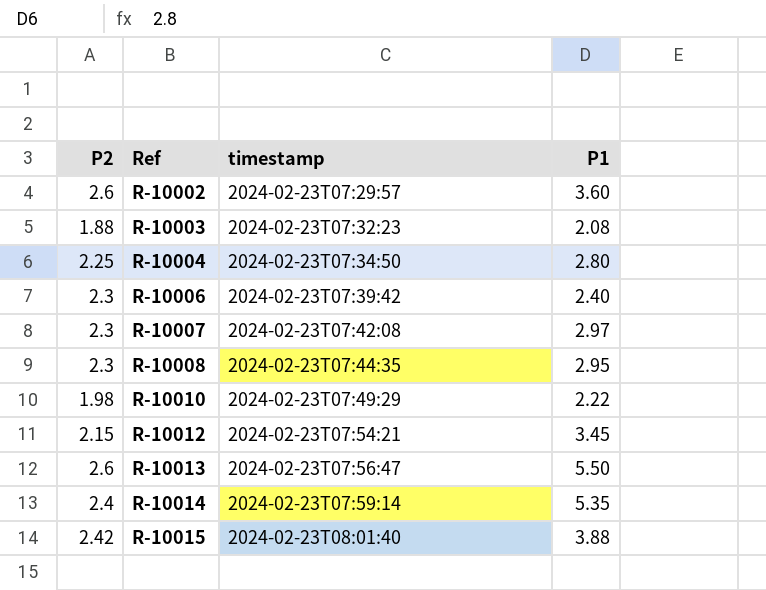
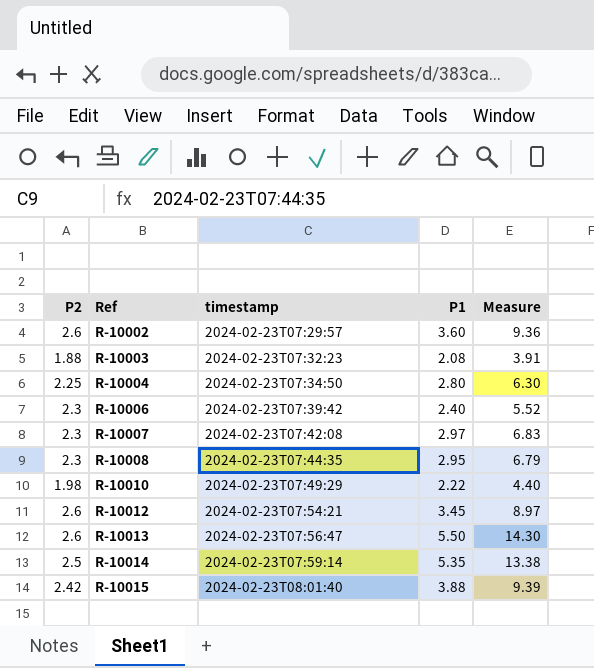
column Measure | formula: none -> [P2] * [P1]
R-10012 | P2: 2.15 -> 2.6
R-10014 | P2: 2.4 -> 2.5

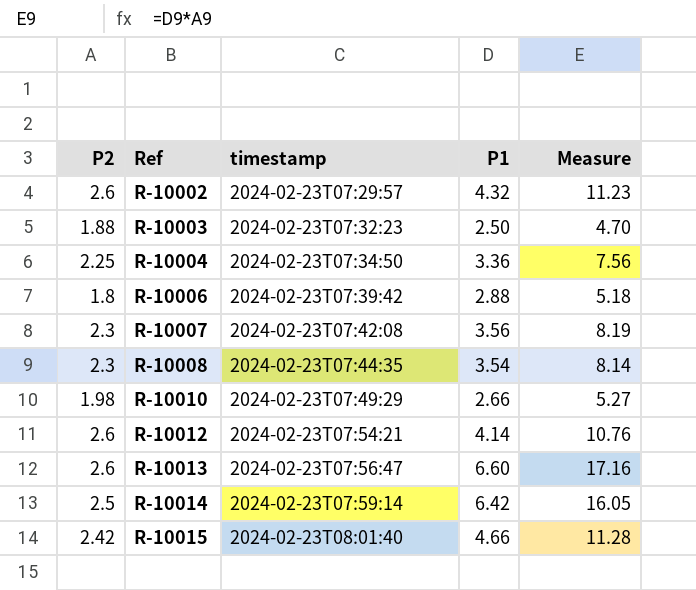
R-10002 | P1: 3.60 -> 4.32
R-10002 | Measure: 9.36 -> 11.23
R-10003 | P1: 2.08 -> 2.50
R-10003 | Measure: 3.91 -> 4.70
R-10004 | P1: 2.80 -> 3.36
R-10004 | Measure: 6.30 -> 7.56
R-10006 | P2: 2.3 -> 1.8
R-10006 | P1: 2.40 -> 2.88
R-10006 | Measure: 5.52 -> 5.18
R-10007 | P1: 2.97 -> 3.56
R-10007 | Measure: 6.83 -> 8.19
R-10008 | P1: 2.95 -> 3.54
R-10008 | Measure: 6.79 -> 8.14
R-10010 | P1: 2.22 -> 2.66
R-10010 | Measure: 4.40 -> 5.27
R-10012 | P1: 3.45 -> 4.14
R-10012 | Measure: 8.97 -> 10.76
R-10013 | P1: 5.50 -> 6.60
R-10013 | Measure: 14.30 -> 17.16
R-10014 | P1: 5.35 -> 6.42
R-10014 | Measure: 13.38 -> 16.05
R-10015 | P1: 3.88 -> 4.66
R-10015 | Measure: 9.39 -> 11.28

